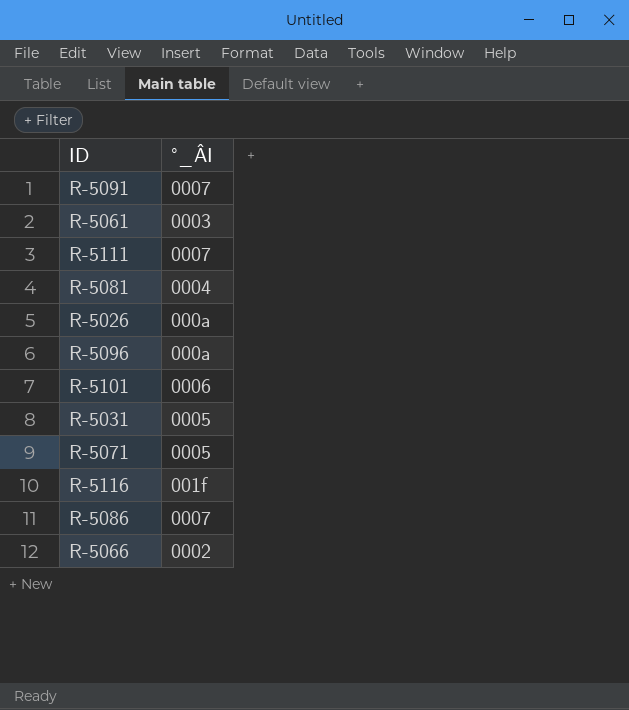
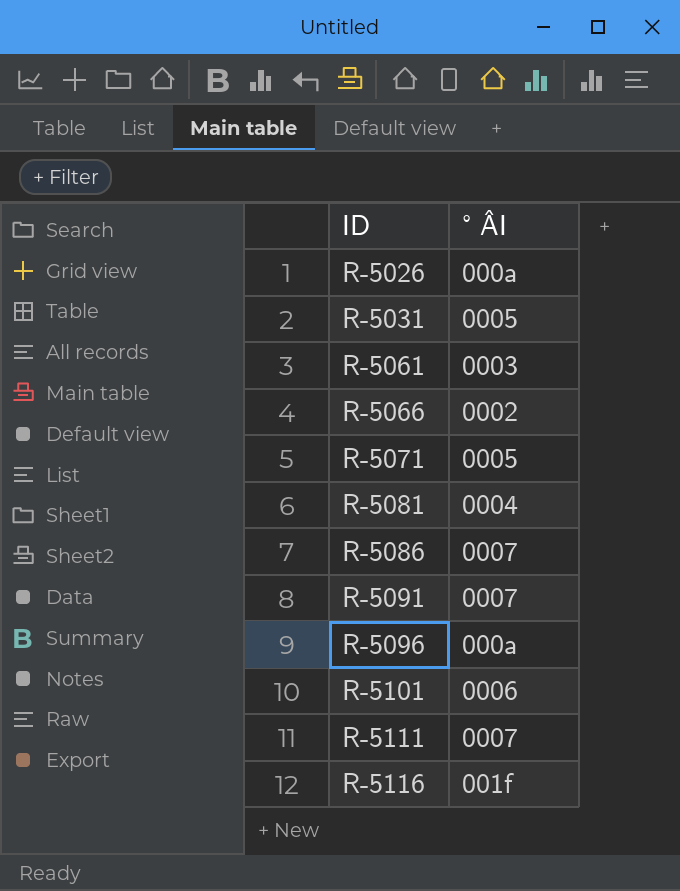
row order: none -> ID ascending
column name: °_ÂI -> ° ÂI

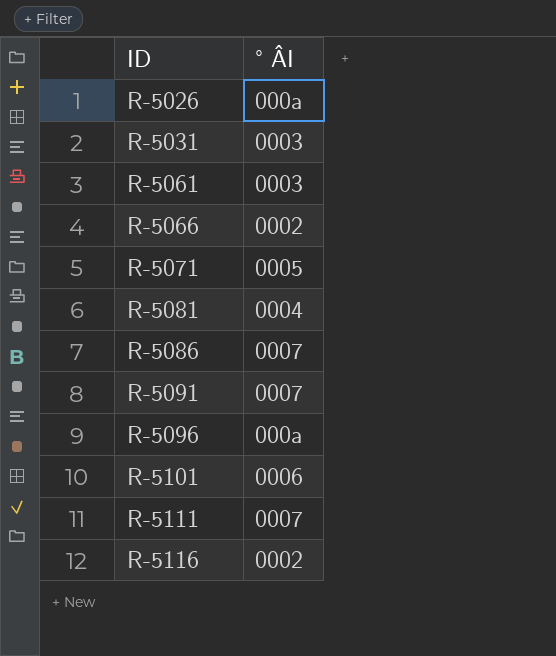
R-5031 | ° ÂI: 0005 -> 0003
R-5116 | ° ÂI: 001f -> 0002

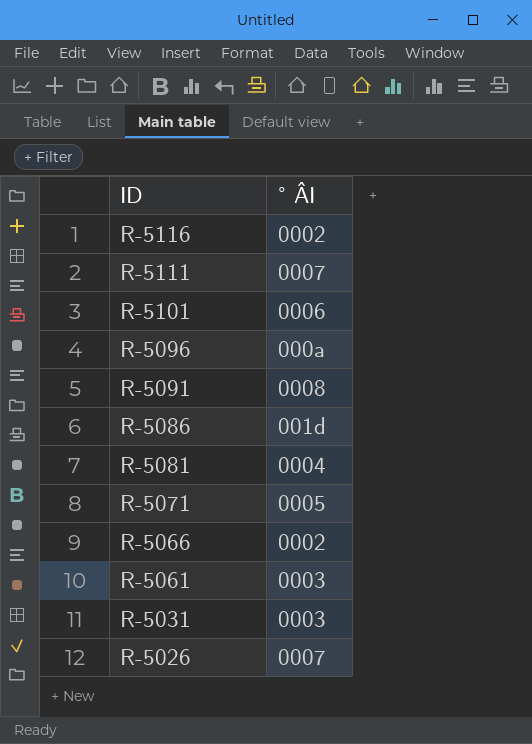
row order: ID ascending -> ID descending
R-5091 | ° ÂI: 0007 -> 0008
R-5086 | ° ÂI: 0007 -> 001d
R-5026 | ° ÂI: 000a -> 0007

